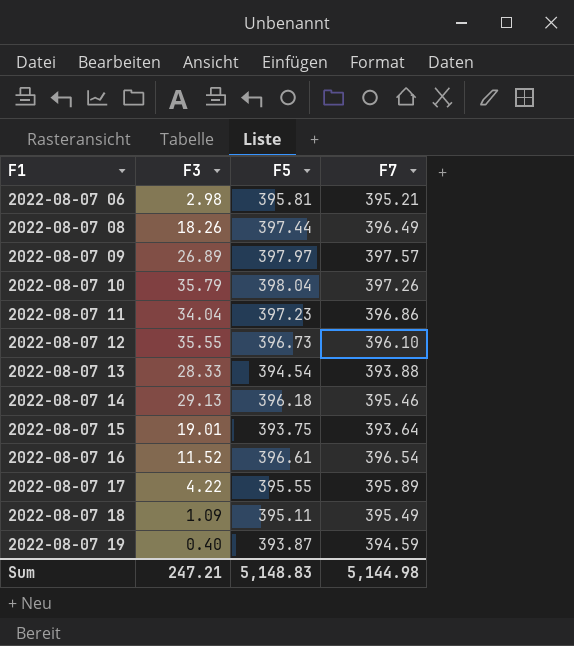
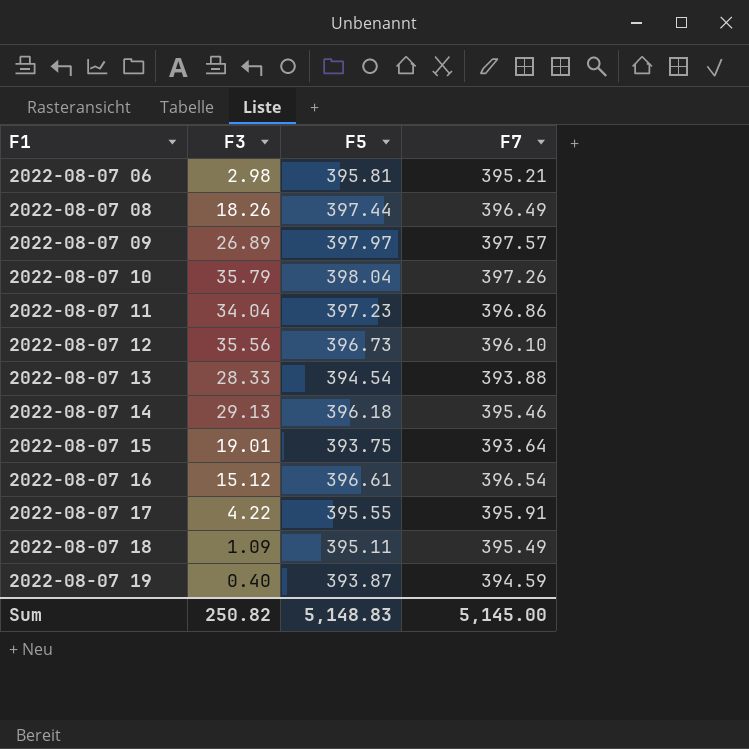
2022-08-07 12 | F3: 35.55 -> 35.56
2022-08-07 16 | F3: 11.52 -> 15.12
2022-08-07 17 | F7: 395.89 -> 395.91
Sum | F3: 247.21 -> 250.82
Sum | F7: 5,144.98 -> 5,145.00

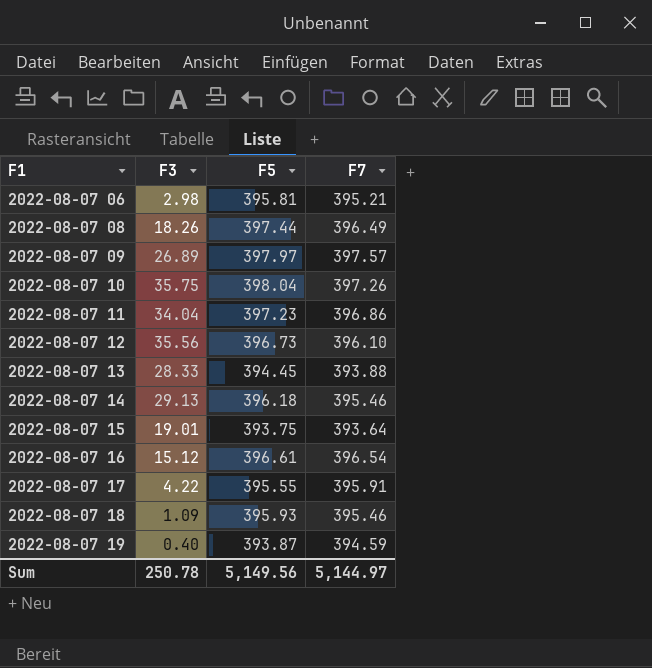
2022-08-07 10 | F3: 35.79 -> 35.75
2022-08-07 13 | F5: 394.54 -> 394.45
2022-08-07 18 | F5: 395.11 -> 395.93
2022-08-07 18 | F7: 395.49 -> 395.46
Sum | F3: 250.82 -> 250.78
Sum | F5: 5,148.83 -> 5,149.56
Sum | F7: 5,145.00 -> 5,144.97

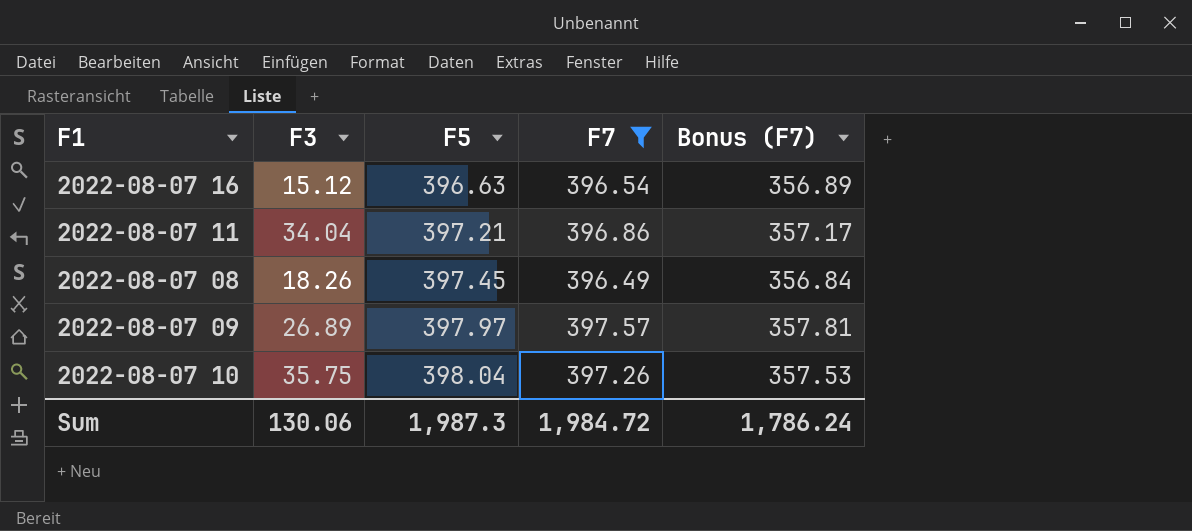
filter: none -> F7 >= 396.49
row order: F1 ascending -> F5 ascending
column Bonus (F7) | formula: none -> [F7] * 0.9
2022-08-07 16 | F5: 396.61 -> 396.63
2022-08-07 11 | F5: 397.23 -> 397.21
2022-08-07 08 | F5: 397.44 -> 397.45
Sum | F3: 250.78 -> 130.06
Sum | F5: 5,149.56 -> 1,987.3
Sum | F7: 5,144.97 -> 1,984.72

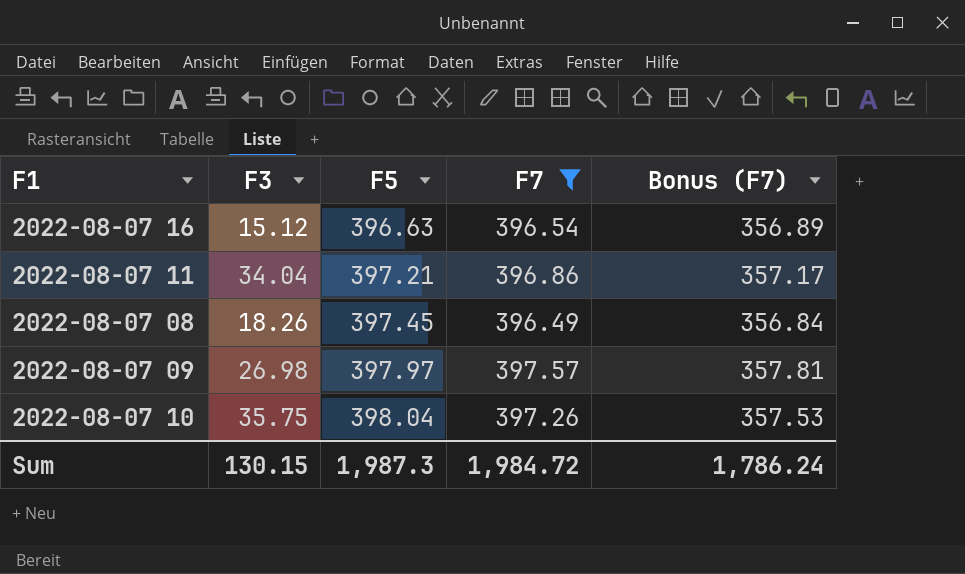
2022-08-07 09 | F3: 26.89 -> 26.98
Sum | F3: 130.06 -> 130.15

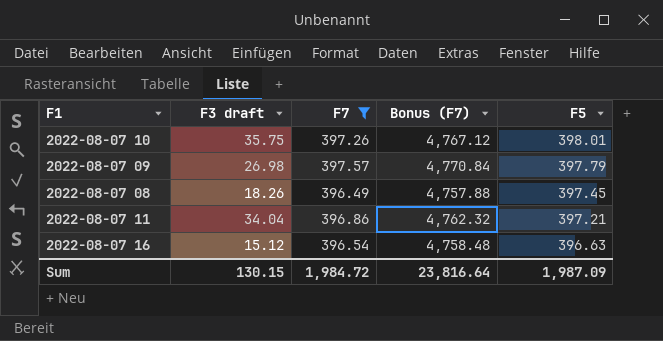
row order: F5 ascending -> F5 descending
column name: F3 -> F3 draft
column Bonus (F7) | formula: [F7] * 0.9 -> [F7] * 12
column F5 | position: 3 -> 5
2022-08-07 10 | F5: 398.04 -> 398.01
2022-08-07 09 | F5: 397.97 -> 397.79
Sum | Bonus (F7): 1,786.24 -> 23,816.64
Sum | F5: 1,987.3 -> 1,987.09

